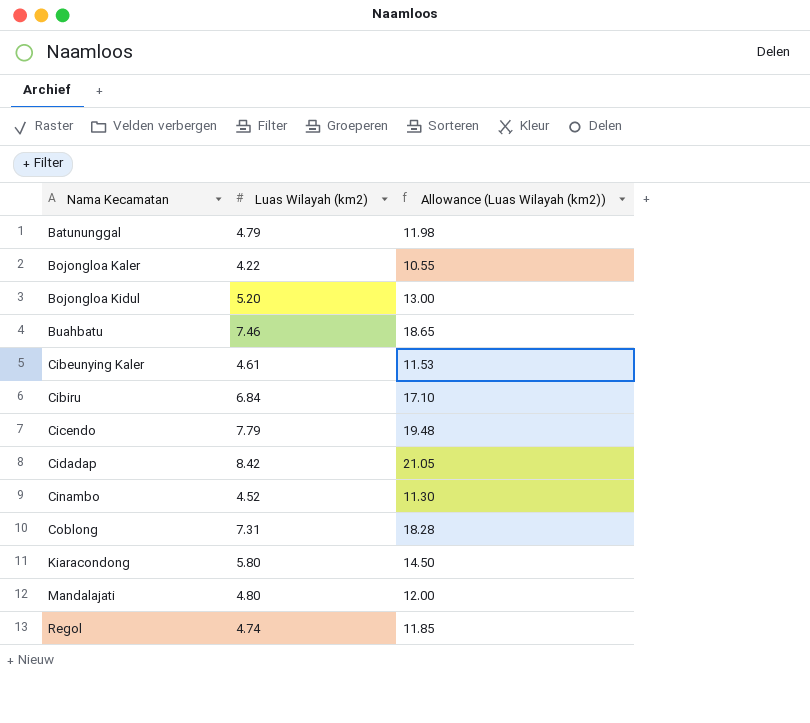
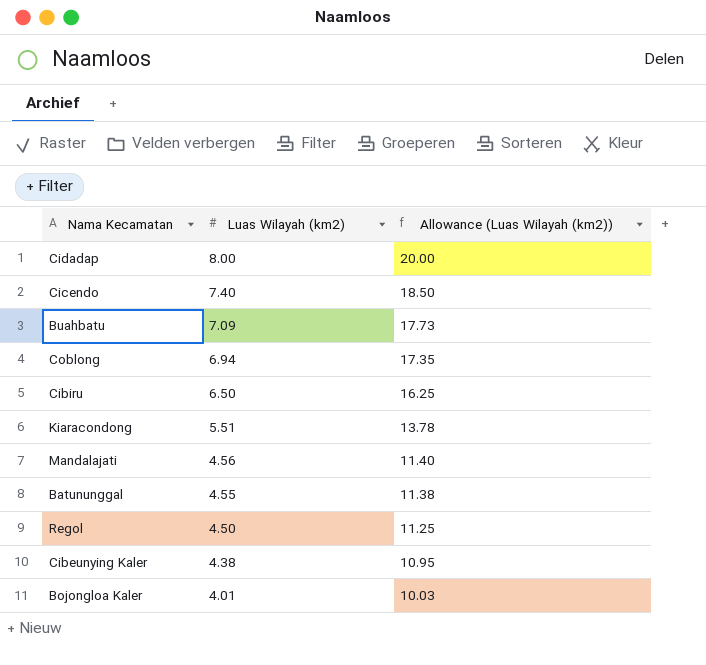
row order: Nama Kecamatan ascending -> Luas Wilayah (km2) descending
row Bojongloa Kidul: 5.20 | 13.00 -> none
row Cinambo: 4.52 | 11.30 -> none
Cidadap | Luas Wilayah (km2): 8.42 -> 8.00
Cidadap | Allowance (Luas Wilayah (km2)): 21.05 -> 20.00
Cicendo | Luas Wilayah (km2): 7.79 -> 7.40
Cicendo | Allowance (Luas Wilayah (km2)): 19.48 -> 18.50
Buahbatu | Luas Wilayah (km2): 7.46 -> 7.09
Buahbatu | Allowance (Luas Wilayah (km2)): 18.65 -> 17.73
Coblong | Luas Wilayah (km2): 7.31 -> 6.94
Coblong | Allowance (Luas Wilayah (km2)): 18.28 -> 17.35
Cibiru | Luas Wilayah (km2): 6.84 -> 6.50
Cibiru | Allowance (Luas Wilayah (km2)): 17.10 -> 16.25
Kiaracondong | Luas Wilayah (km2): 5.80 -> 5.51
Kiaracondong | Allowance (Luas Wilayah (km2)): 14.50 -> 13.78
Mandalajati | Luas Wilayah (km2): 4.80 -> 4.56
Mandalajati | Allowance (Luas Wilayah (km2)): 12.00 -> 11.40
Batununggal | Luas Wilayah (km2): 4.79 -> 4.55
Batununggal | Allowance (Luas Wilayah (km2)): 11.98 -> 11.38
Regol | Luas Wilayah (km2): 4.74 -> 4.50
Regol | Allowance (Luas Wilayah (km2)): 11.85 -> 11.25
Cibeunying Kaler | Luas Wilayah (km2): 4.61 -> 4.38
Cibeunying Kaler | Allowance (Luas Wilayah (km2)): 11.53 -> 10.95
Bojongloa Kaler | Luas Wilayah (km2): 4.22 -> 4.01
Bojongloa Kaler | Allowance (Luas Wilayah (km2)): 10.55 -> 10.03

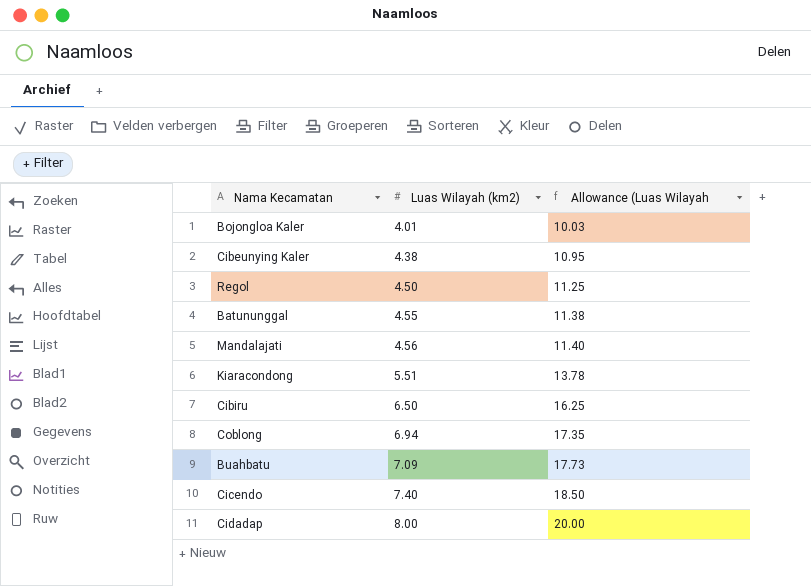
row order: Luas Wilayah (km2) descending -> Luas Wilayah (km2) ascending
column name: Allowance (Luas Wilayah (km2)) -> Allowance (Luas Wilayah

